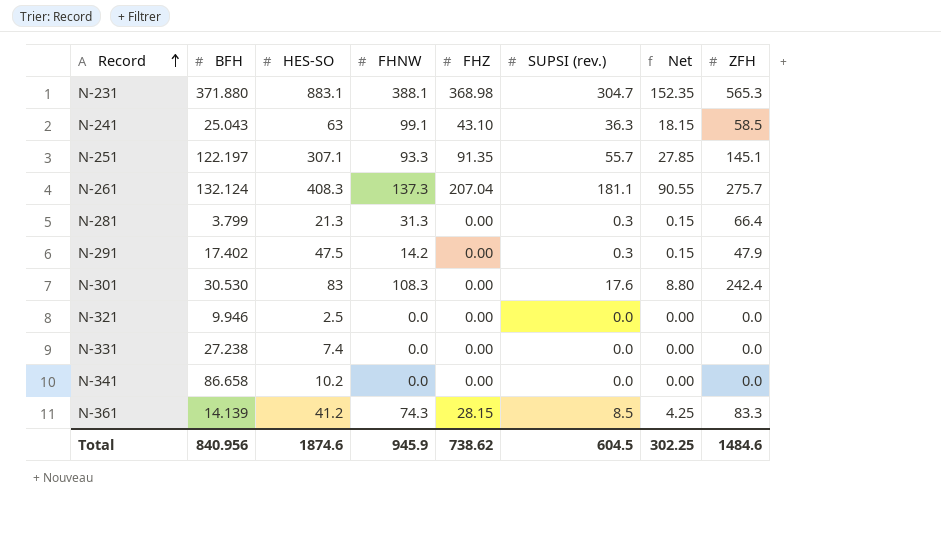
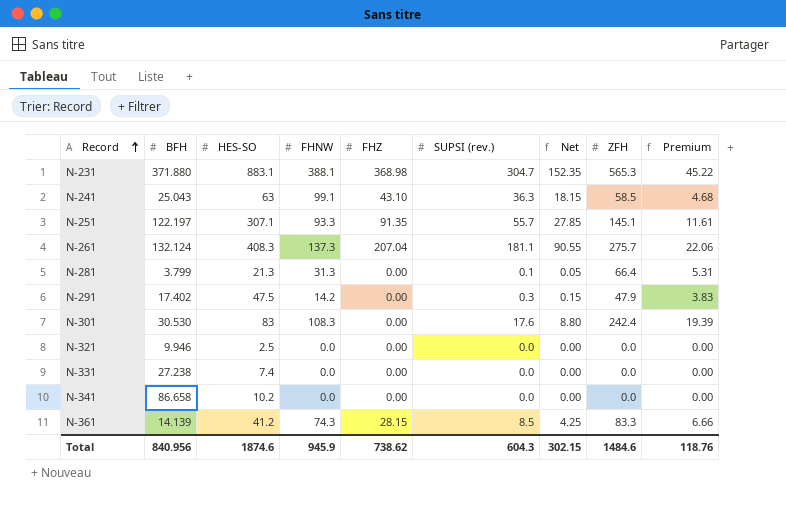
column Premium | formula: none -> [ZFH] * 0.08
N-281 | SUPSI (rev.): 0.3 -> 0.1
N-281 | Net: 0.15 -> 0.05
Total | SUPSI (rev.): 604.5 -> 604.3
Total | Net: 302.25 -> 302.15

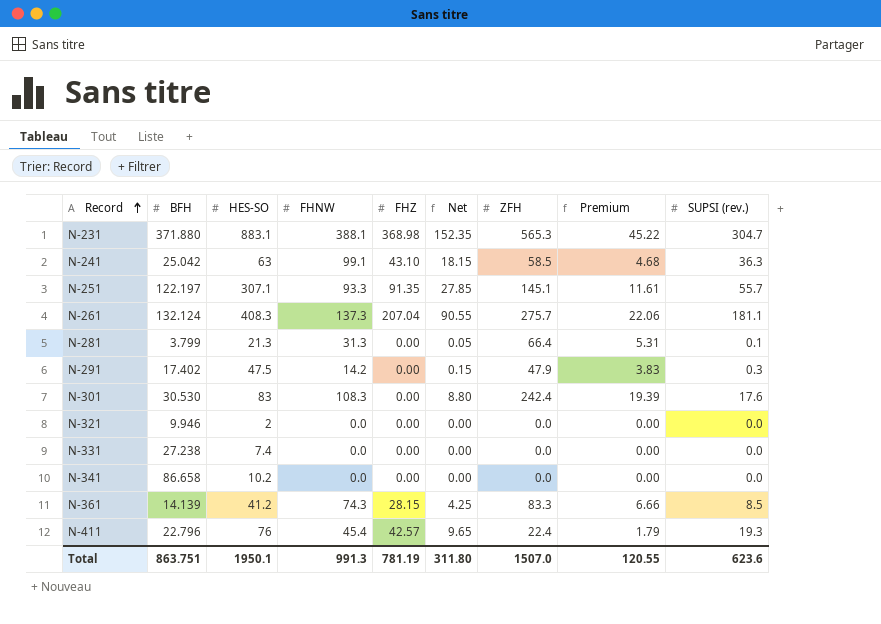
column SUPSI (rev.) | position: 6 -> 9
N-241 | BFH: 25.043 -> 25.042
N-321 | HES-SO: 2.5 -> 2
row N-411: none -> 22.796 | 76 | 45.4 | 42.57 | 9.65 | 22.4 | 1.79 | 19.3
Total | BFH: 840.956 -> 863.751
Total | HES-SO: 1874.6 -> 1950.1
Total | FHNW: 945.9 -> 991.3
Total | FHZ: 738.62 -> 781.19
Total | Net: 302.15 -> 311.80
Total | ZFH: 1484.6 -> 1507.0
Total | Premium: 118.76 -> 120.55
Total | SUPSI (rev.): 604.3 -> 623.6

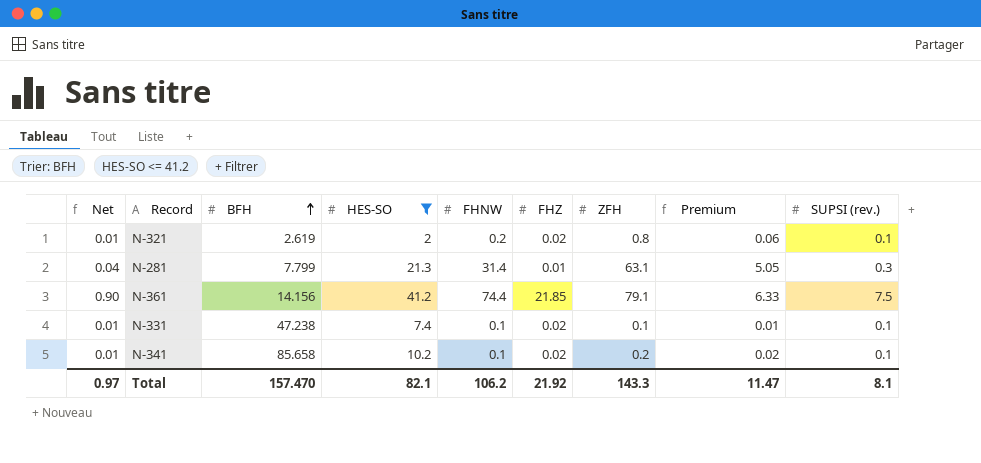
filter: none -> HES-SO <= 41.2
row order: Record ascending -> BFH ascending
column Net | formula: [SUPSI (rev.)] * 0.5 -> [SUPSI (rev.)] * 0.12
column Net | position: 6 -> 1
N-321 | BFH: 9.946 -> 2.619
N-321 | FHNW: 0.0 -> 0.2
N-321 | FHZ: 0.00 -> 0.02
N-321 | ZFH: 0.0 -> 0.8
N-321 | Premium: 0.00 -> 0.06
N-321 | SUPSI (rev.): 0.0 -> 0.1
N-281 | BFH: 3.799 -> 7.799
N-281 | FHNW: 31.3 -> 31.4
N-281 | FHZ: 0.00 -> 0.01
N-281 | ZFH: 66.4 -> 63.1
N-281 | Premium: 5.31 -> 5.05
N-281 | SUPSI (rev.): 0.1 -> 0.3
N-361 | BFH: 14.139 -> 14.156
N-361 | FHNW: 74.3 -> 74.4
N-361 | FHZ: 28.15 -> 21.85
N-361 | ZFH: 83.3 -> 79.1
N-361 | Premium: 6.66 -> 6.33
N-361 | SUPSI (rev.): 8.5 -> 7.5
N-331 | BFH: 27.238 -> 47.238
N-331 | FHNW: 0.0 -> 0.1
N-331 | FHZ: 0.00 -> 0.02
N-331 | ZFH: 0.0 -> 0.1
N-331 | Premium: 0.00 -> 0.01
N-331 | SUPSI (rev.): 0.0 -> 0.1
N-341 | BFH: 86.658 -> 85.658
N-341 | FHNW: 0.0 -> 0.1
N-341 | FHZ: 0.00 -> 0.02
N-341 | ZFH: 0.0 -> 0.2
N-341 | Premium: 0.00 -> 0.02
N-341 | SUPSI (rev.): 0.0 -> 0.1
Total | Net: 311.80 -> 0.97
Total | BFH: 863.751 -> 157.470
Total | HES-SO: 1950.1 -> 82.1
Total | FHNW: 991.3 -> 106.2
Total | FHZ: 781.19 -> 21.92
Total | ZFH: 1507.0 -> 143.3
Total | Premium: 120.55 -> 11.47
Total | SUPSI (rev.): 623.6 -> 8.1

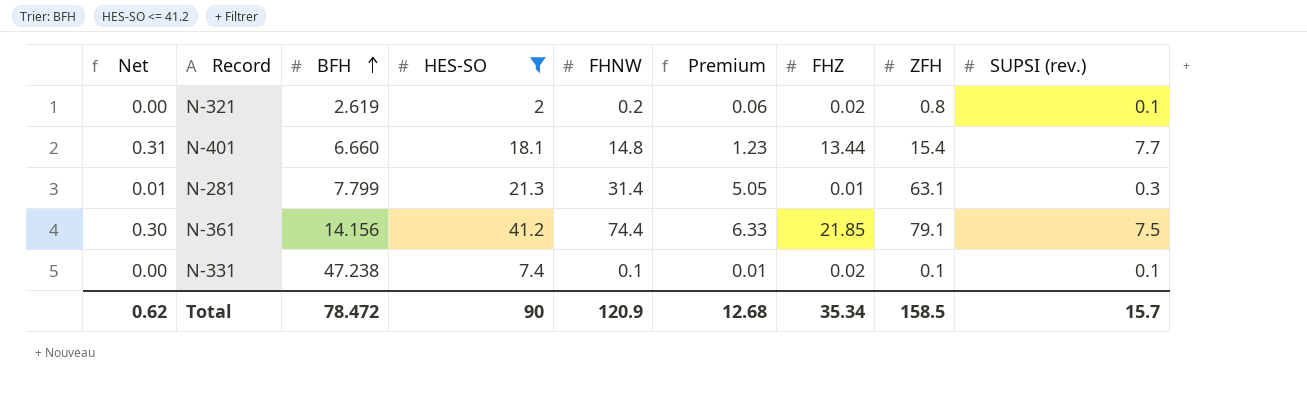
column Net | formula: [SUPSI (rev.)] * 0.12 -> [SUPSI (rev.)] * 0.04
column Premium | position: 8 -> 6
row N-341: 0.01 | 85.658 | 10.2 | 0.1 | 0.02 | 0.2 | 0.02 | 0.1 -> none
row N-401: none -> 0.31 | 6.660 | 18.1 | 14.8 | 1.23 | 13.44 | 15.4 | 7.7
Total | Net: 0.97 -> 0.62
Total | BFH: 157.470 -> 78.472
Total | HES-SO: 82.1 -> 90
Total | FHNW: 106.2 -> 120.9
Total | Premium: 11.47 -> 12.68
Total | FHZ: 21.92 -> 35.34
Total | ZFH: 143.3 -> 158.5
Total | SUPSI (rev.): 8.1 -> 15.7

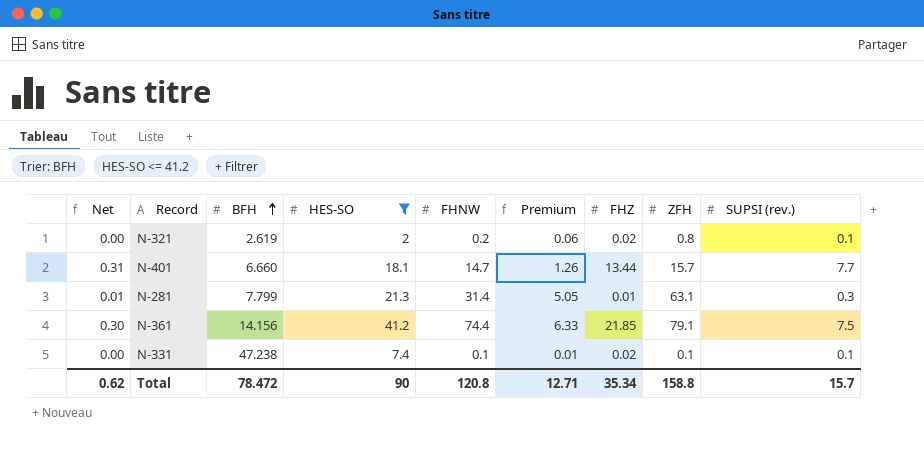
N-401 | FHNW: 14.8 -> 14.7
N-401 | Premium: 1.23 -> 1.26
N-401 | ZFH: 15.4 -> 15.7
Total | FHNW: 120.9 -> 120.8
Total | Premium: 12.68 -> 12.71
Total | ZFH: 158.5 -> 158.8

